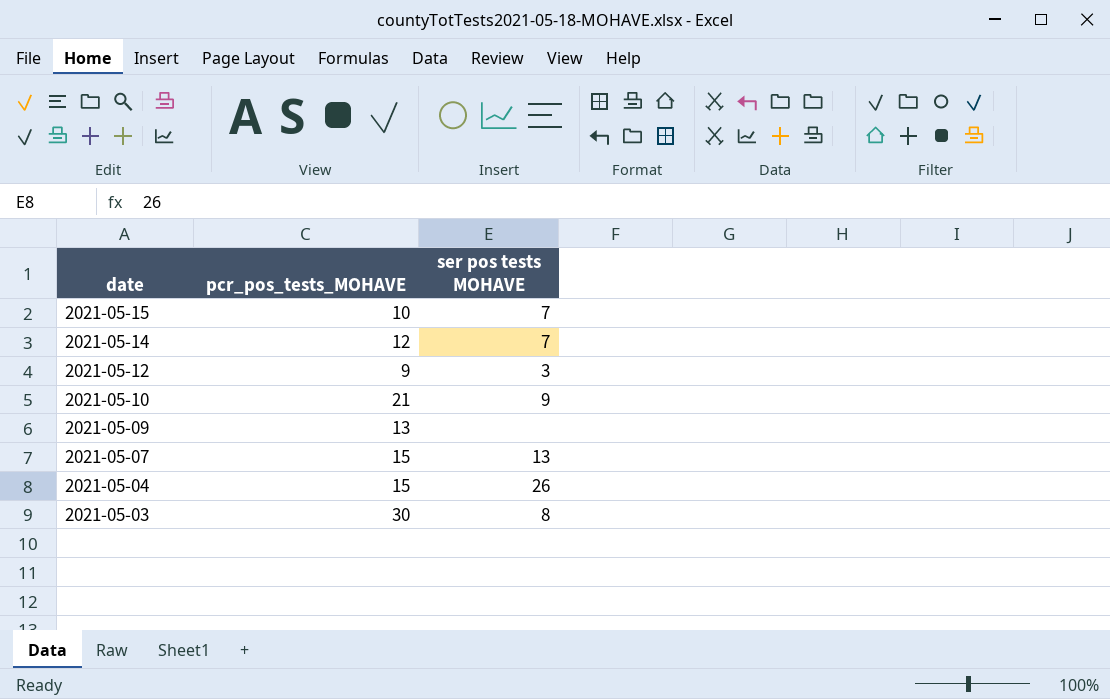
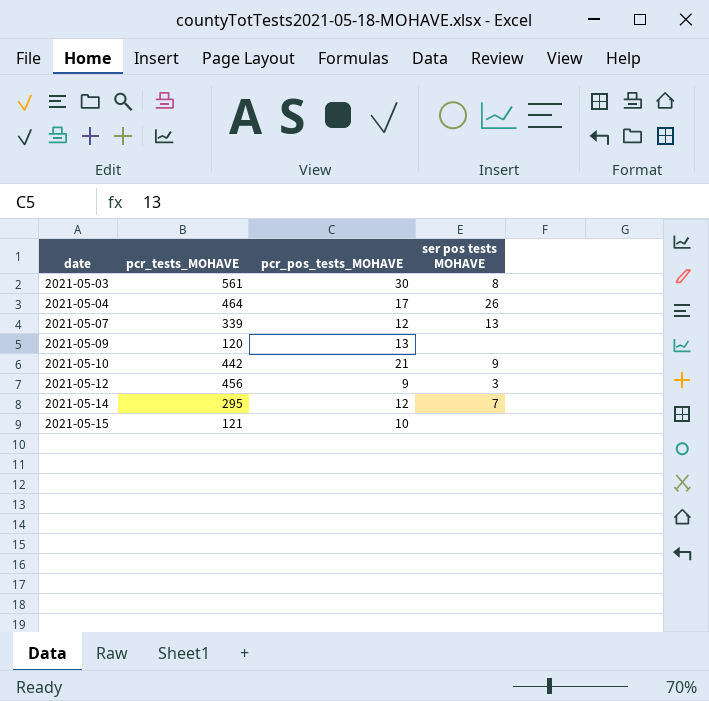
row order: date descending -> date ascending
column pcr_tests_MOHAVE | position: none -> 2
2021-05-04 | pcr_pos_tests_MOHAVE: 15 -> 17
2021-05-07 | pcr_pos_tests_MOHAVE: 15 -> 12
2021-05-15 | ser pos tests MOHAVE: 7 -> none

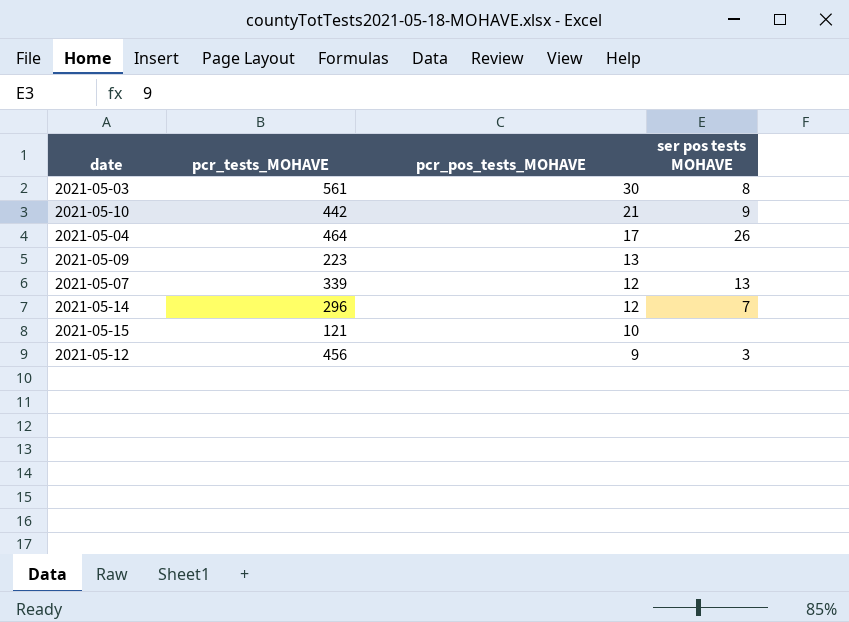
row order: date ascending -> pcr_pos_tests_MOHAVE descending
2021-05-09 | pcr_tests_MOHAVE: 120 -> 223
2021-05-14 | pcr_tests_MOHAVE: 295 -> 296

